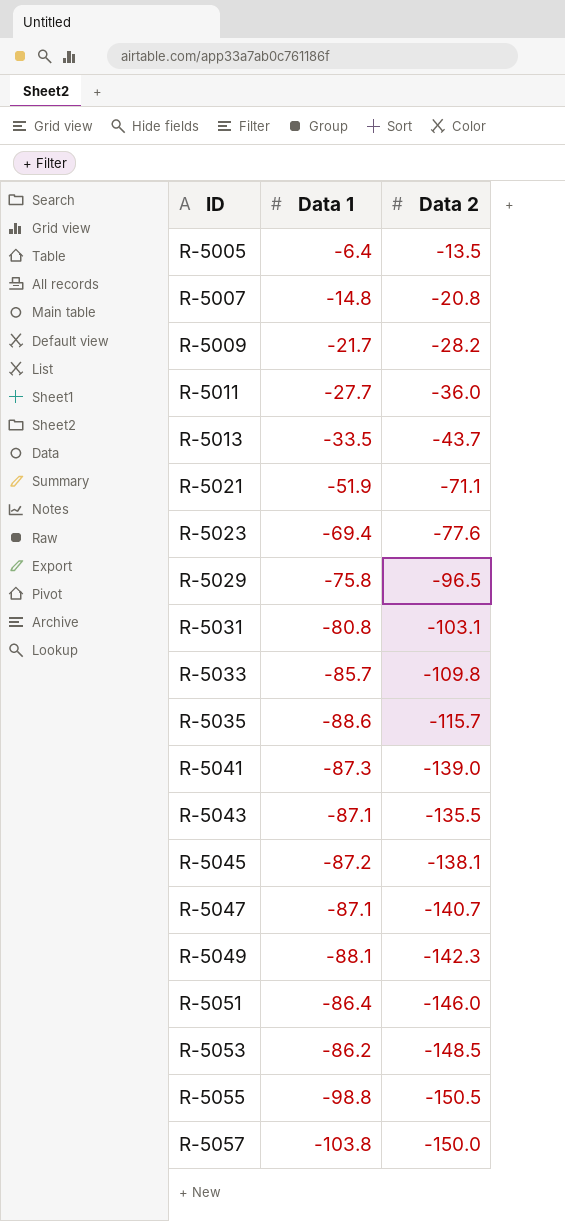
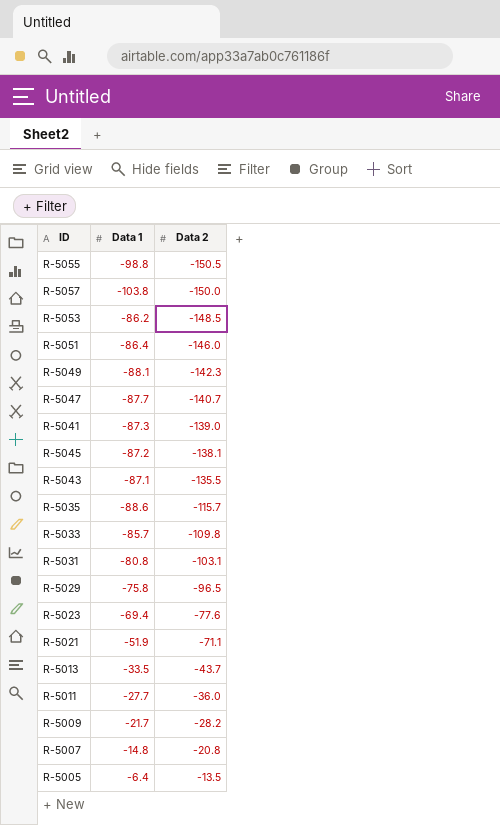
row order: ID ascending -> Data 2 ascending
R-5047 | Data 1: -87.1 -> -87.7

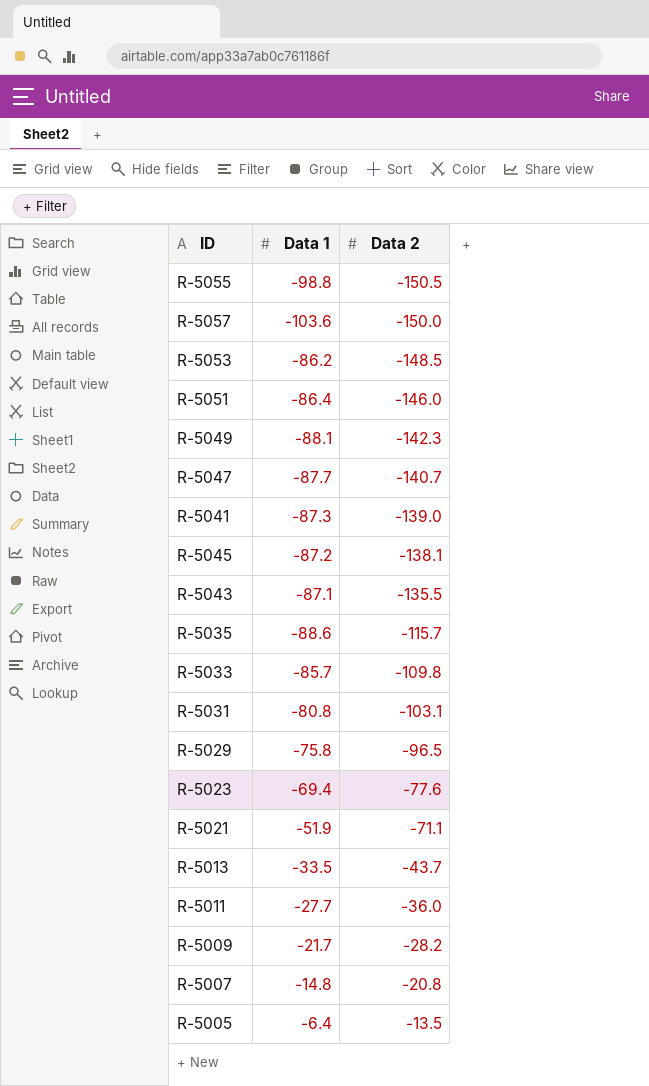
R-5057 | Data 1: -103.8 -> -103.6

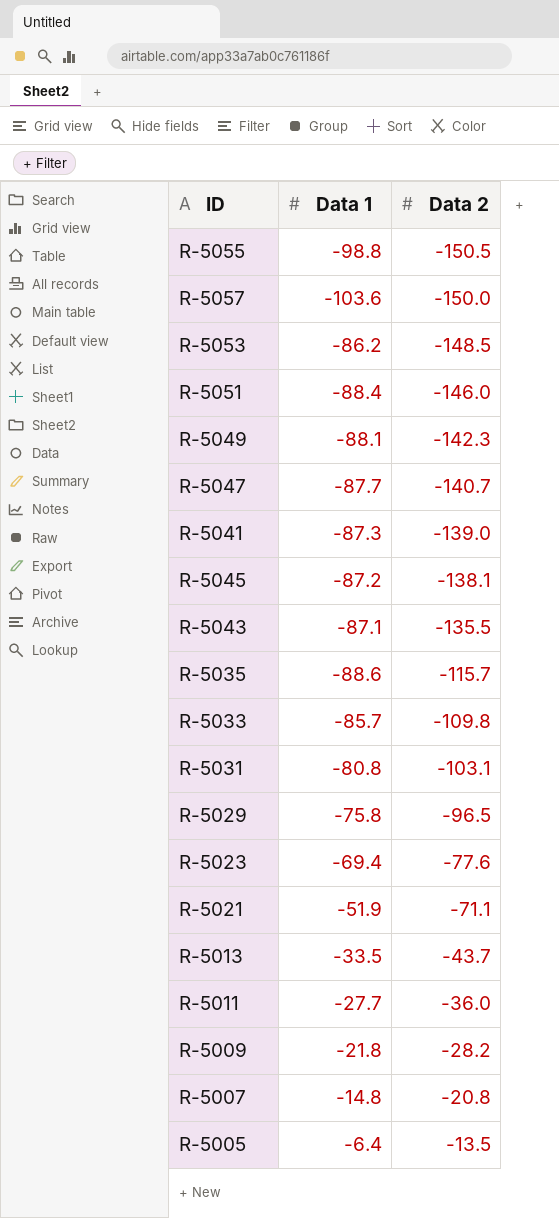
R-5051 | Data 1: -86.4 -> -88.4
R-5009 | Data 1: -21.7 -> -21.8

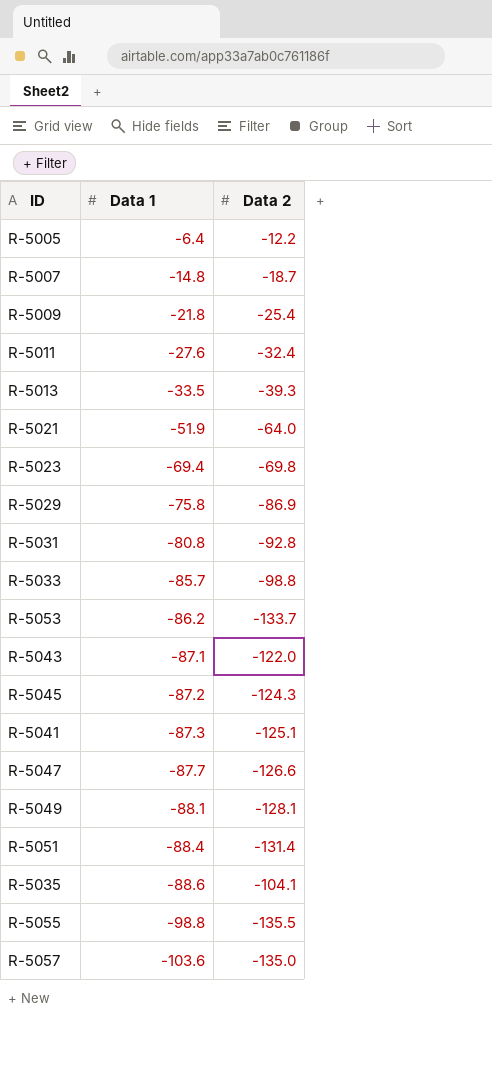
row order: Data 2 ascending -> Data 1 descending
R-5005 | Data 2: -13.5 -> -12.2
R-5007 | Data 2: -20.8 -> -18.7
R-5009 | Data 2: -28.2 -> -25.4
R-5011 | Data 1: -27.7 -> -27.6
R-5011 | Data 2: -36.0 -> -32.4
R-5013 | Data 2: -43.7 -> -39.3
R-5021 | Data 2: -71.1 -> -64.0
R-5023 | Data 2: -77.6 -> -69.8
R-5029 | Data 2: -96.5 -> -86.9
R-5031 | Data 2: -103.1 -> -92.8
R-5033 | Data 2: -109.8 -> -98.8
R-5053 | Data 2: -148.5 -> -133.7
R-5043 | Data 2: -135.5 -> -122.0
R-5045 | Data 2: -138.1 -> -124.3
R-5041 | Data 2: -139.0 -> -125.1
R-5047 | Data 2: -140.7 -> -126.6
R-5049 | Data 2: -142.3 -> -128.1
R-5051 | Data 2: -146.0 -> -131.4
R-5035 | Data 2: -115.7 -> -104.1
R-5055 | Data 2: -150.5 -> -135.5
R-5057 | Data 2: -150.0 -> -135.0

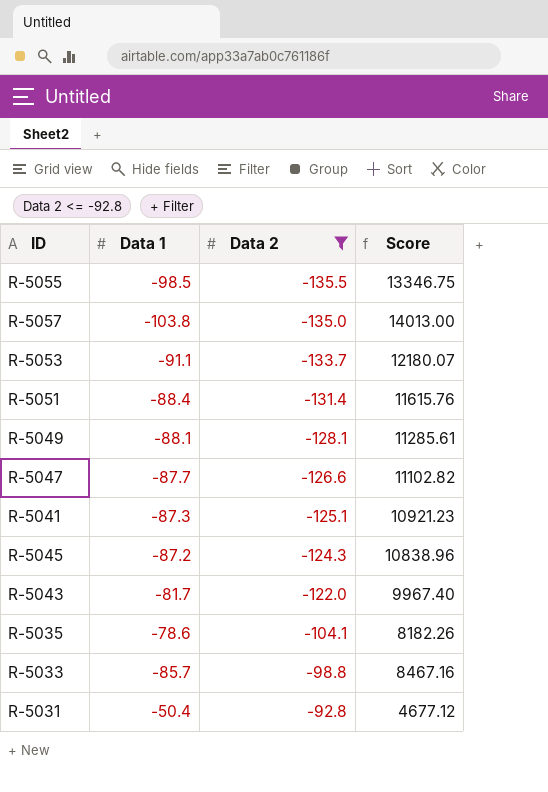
filter: none -> Data 2 <= -92.8
row order: Data 1 descending -> Data 2 ascending
column Score | formula: none -> [Data 1] * [Data 2]
R-5055 | Data 1: -98.8 -> -98.5
R-5057 | Data 1: -103.6 -> -103.8
R-5053 | Data 1: -86.2 -> -91.1
R-5043 | Data 1: -87.1 -> -81.7
R-5035 | Data 1: -88.6 -> -78.6
R-5031 | Data 1: -80.8 -> -50.4

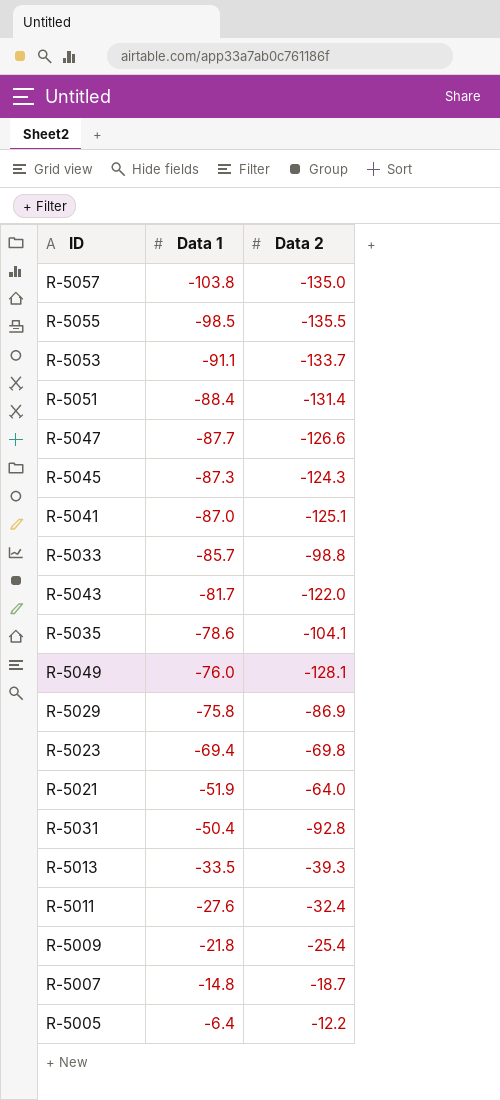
filter: Data 2 <= -92.8 -> none
row order: Data 2 ascending -> Data 1 ascending
column Score | formula: [Data 1] * [Data 2] -> none
R-5045 | Data 1: -87.2 -> -87.3
R-5041 | Data 1: -87.3 -> -87.0
R-5049 | Data 1: -88.1 -> -76.0

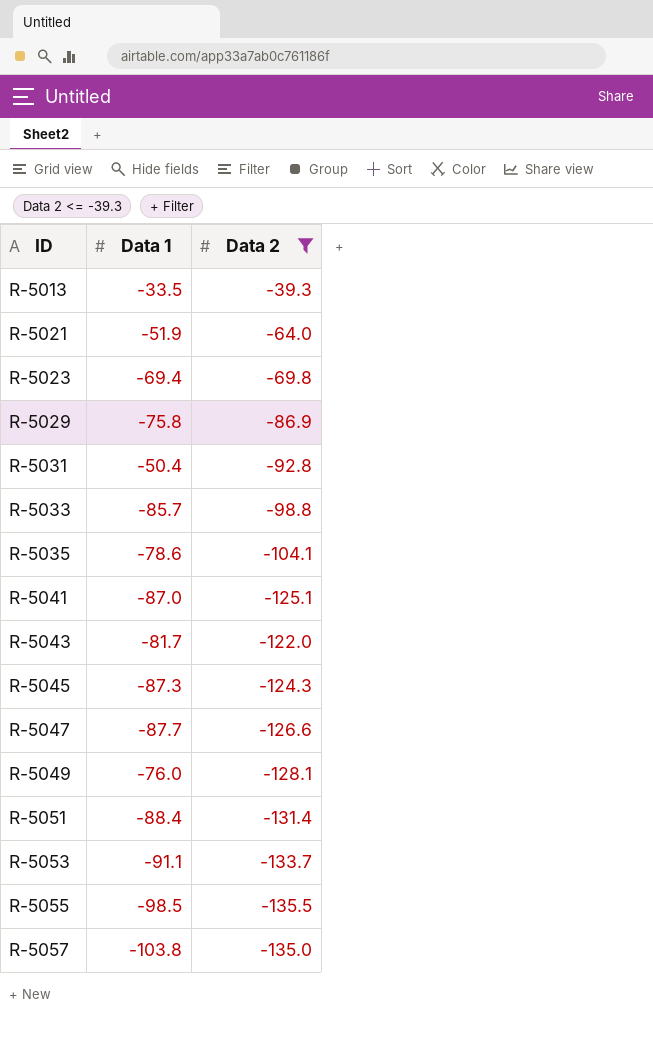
filter: none -> Data 2 <= -39.3
row order: Data 1 ascending -> ID ascending

